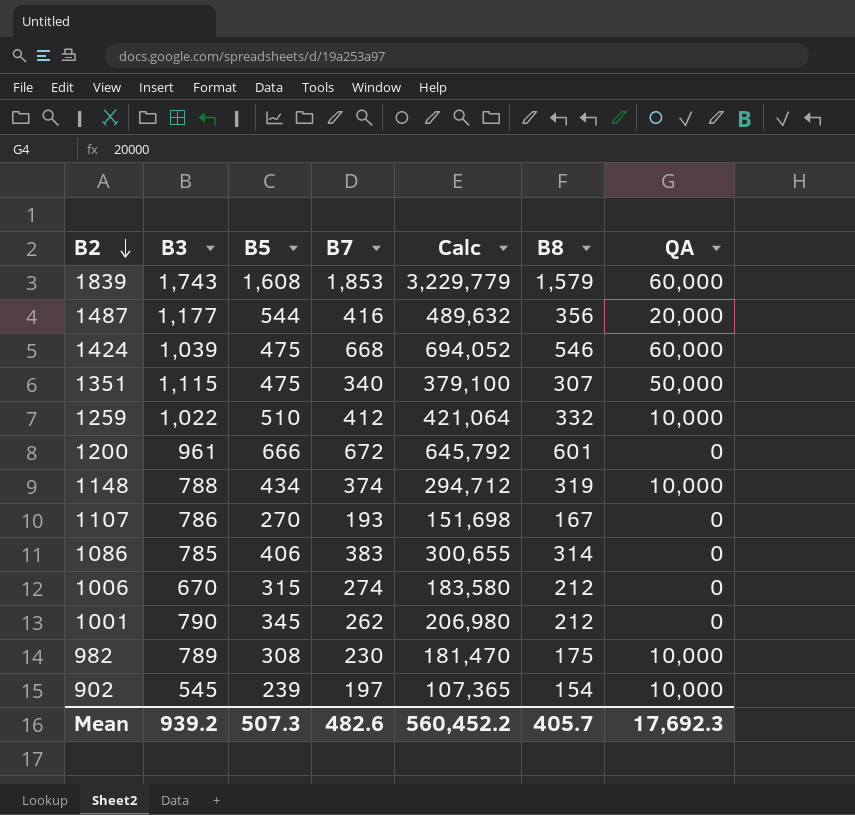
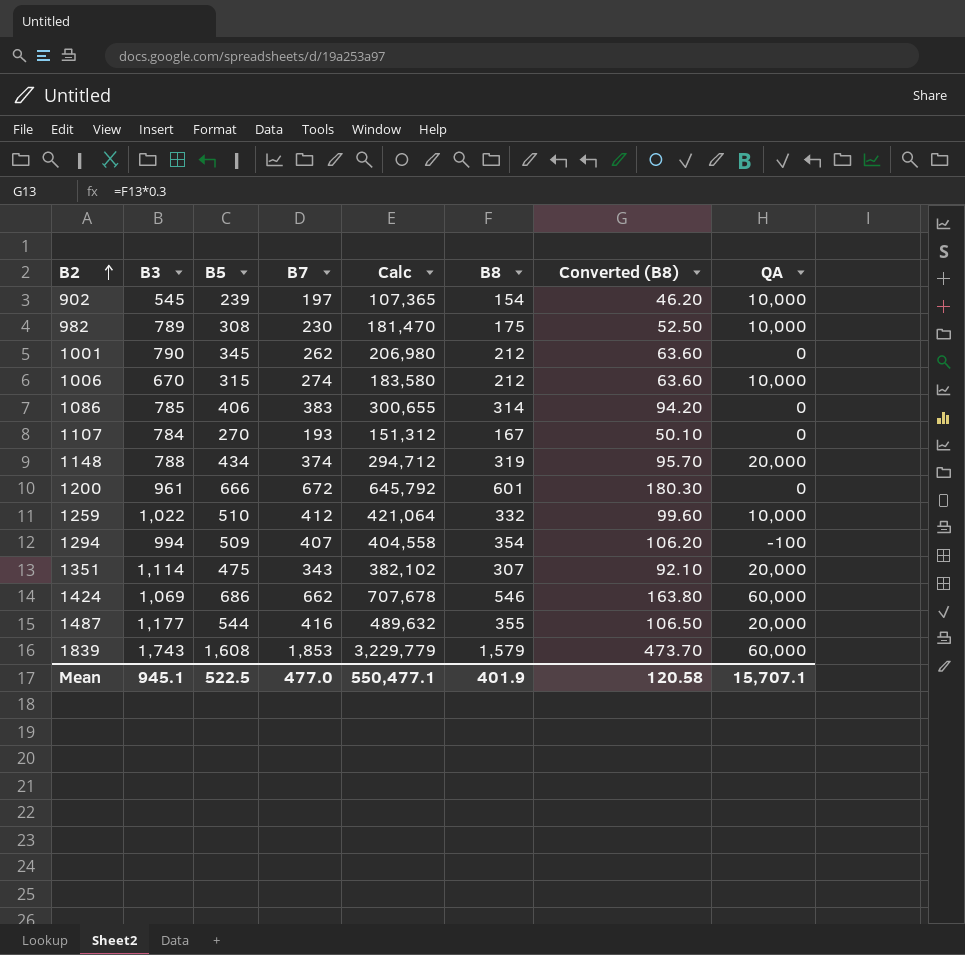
row order: B2 descending -> B2 ascending
column Converted (B8) | formula: none -> [B8] * 0.3
1006 | QA: 0 -> 10,000
1107 | B3: 786 -> 784
1107 | Calc: 151,698 -> 151,312
1148 | QA: 10,000 -> 20,000
row 1294: none -> 994 | 509 | 407 | 404,558 | 354 | 106.20 | -100
1351 | B3: 1,115 -> 1,114
1351 | B7: 340 -> 343
1351 | Calc: 379,100 -> 382,102
1351 | QA: 50,000 -> 20,000
1424 | B3: 1,039 -> 1,069
1424 | B5: 475 -> 686
1424 | B7: 668 -> 662
1424 | Calc: 694,052 -> 707,678
1487 | B8: 356 -> 355
Mean | B3: 939.2 -> 945.1
Mean | B5: 507.3 -> 522.5
Mean | B7: 482.6 -> 477.0
Mean | Calc: 560,452.2 -> 550,477.1
Mean | B8: 405.7 -> 401.9
Mean | QA: 17,692.3 -> 15,707.1

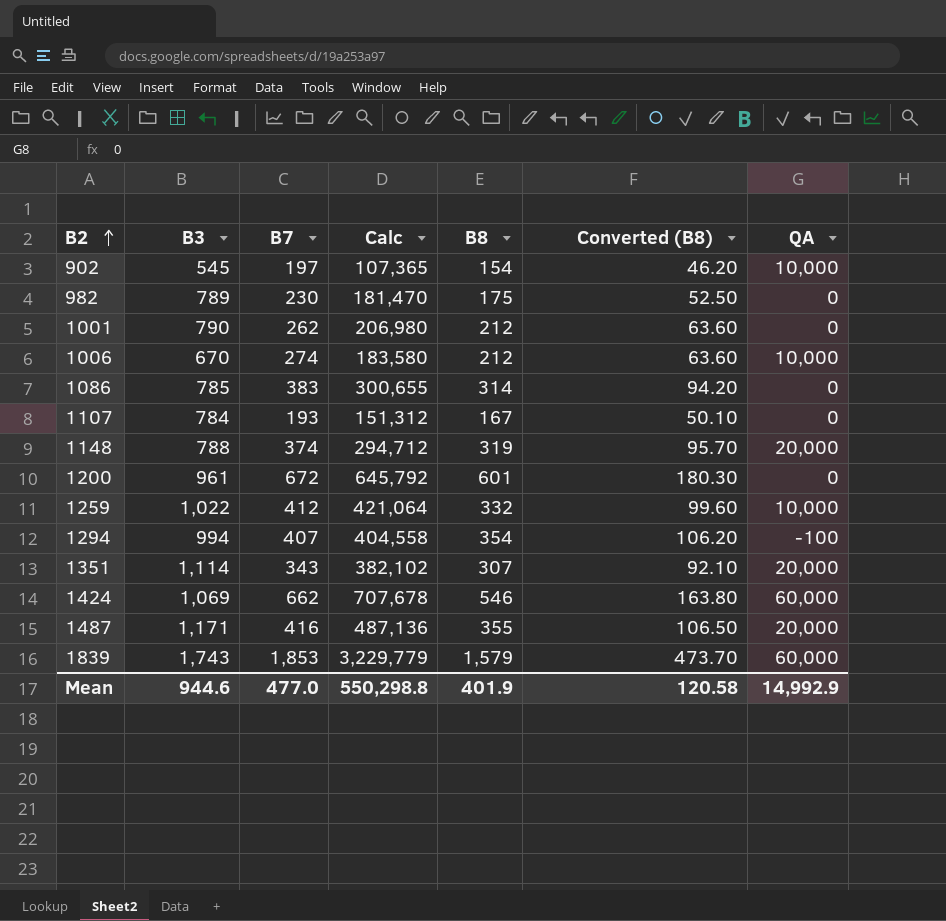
column B5 | position: 3 -> none
982 | QA: 10,000 -> 0
1487 | B3: 1,177 -> 1,171
1487 | Calc: 489,632 -> 487,136
Mean | B3: 945.1 -> 944.6
Mean | Calc: 550,477.1 -> 550,298.8
Mean | QA: 15,707.1 -> 14,992.9

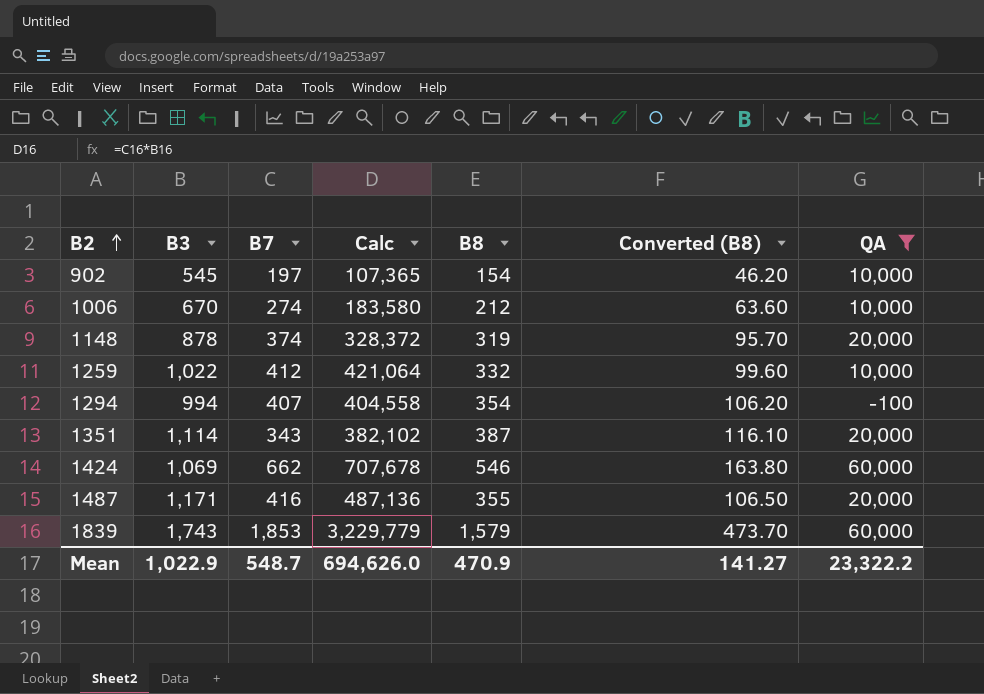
filter: none -> QA != 0
1148 | B3: 788 -> 878
1148 | Calc: 294,712 -> 328,372
1351 | B8: 307 -> 387
1351 | Converted (B8): 92.10 -> 116.10
Mean | B3: 944.6 -> 1,022.9
Mean | B7: 477.0 -> 548.7
Mean | Calc: 550,298.8 -> 694,626.0
Mean | B8: 401.9 -> 470.9
Mean | Converted (B8): 120.58 -> 141.27
Mean | QA: 14,992.9 -> 23,322.2

